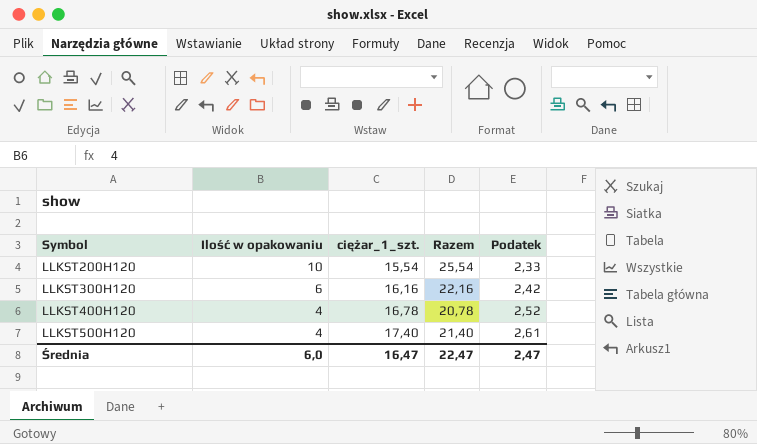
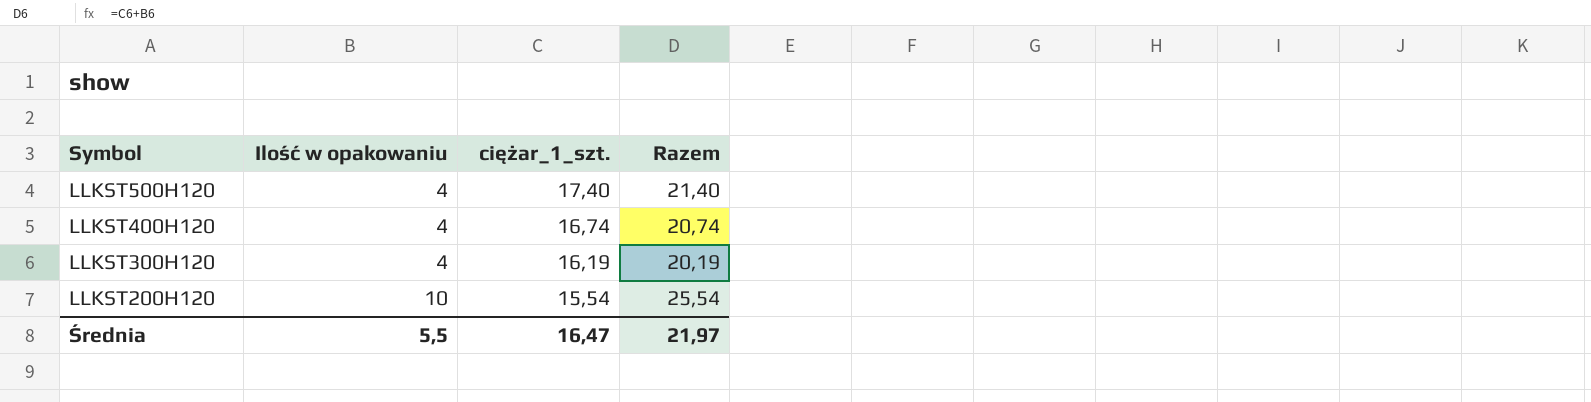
row order: Symbol ascending -> Symbol descending
column Podatek | formula: [ciężar_1_szt.] * 0,15 -> none
LLKST400H120 | ciężar_1_szt.: 16,78 -> 16,74
LLKST400H120 | Razem: 20,78 -> 20,74
LLKST300H120 | Ilość w opakowaniu: 6 -> 4
LLKST300H120 | ciężar_1_szt.: 16,16 -> 16,19
LLKST300H120 | Razem: 22,16 -> 20,19
Średnia | Ilość w opakowaniu: 6,0 -> 5,5
Średnia | Razem: 22,47 -> 21,97

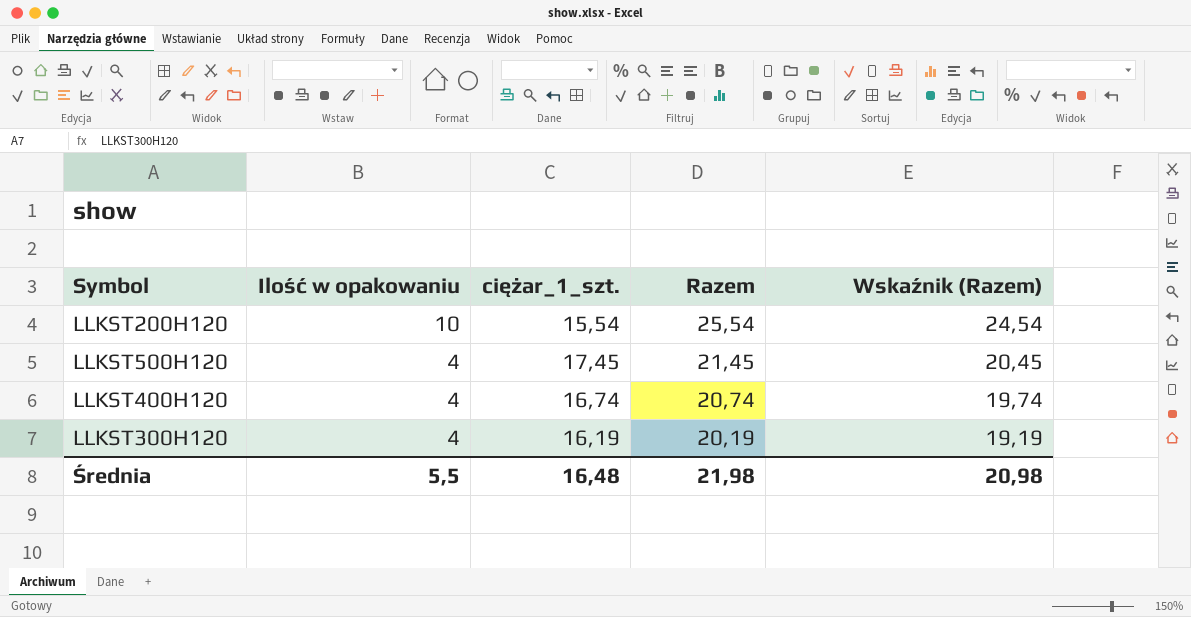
row order: Symbol descending -> Ilość w opakowaniu descending
column Wskaźnik (Razem) | formula: none -> [Razem] - 1
LLKST500H120 | ciężar_1_szt.: 17,40 -> 17,45
LLKST500H120 | Razem: 21,40 -> 21,45
Średnia | ciężar_1_szt.: 16,47 -> 16,48
Średnia | Razem: 21,97 -> 21,98

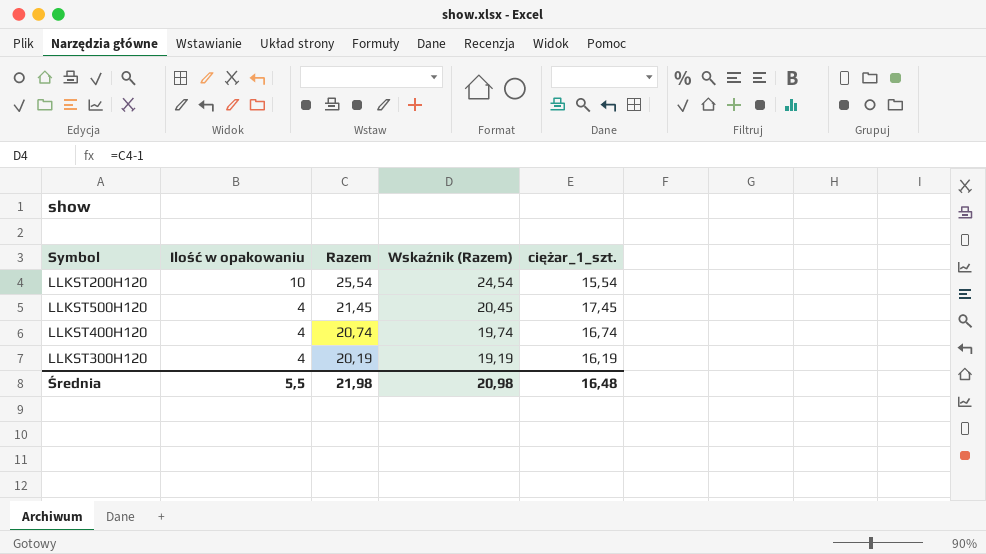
column ciężar_1_szt. | position: 3 -> 5

